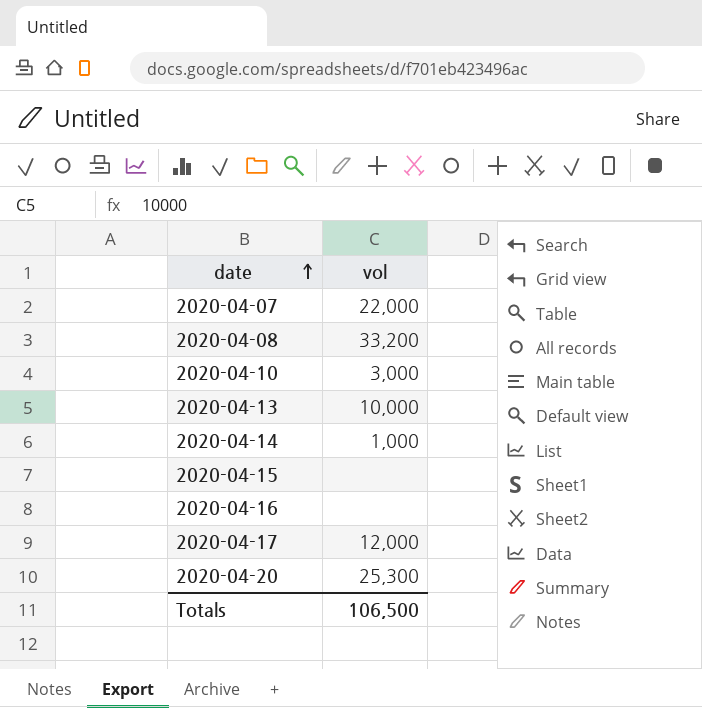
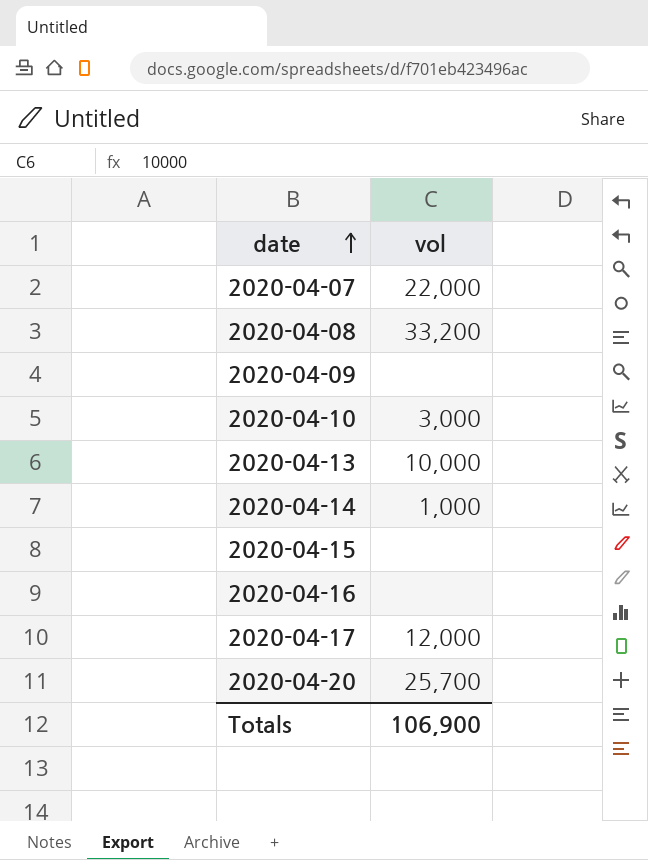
row 2020-04-09: none -> none
2020-04-20 | vol: 25,300 -> 25,700
Totals | vol: 106,500 -> 106,900

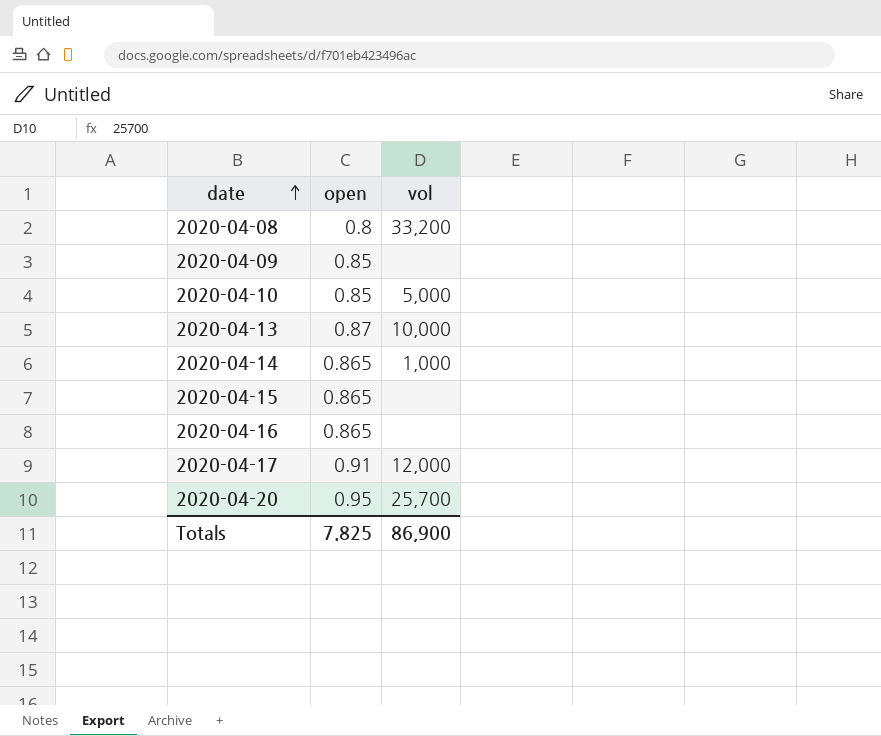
column open | position: none -> 2
row 2020-04-07: 22,000 -> none
2020-04-10 | vol: 3,000 -> 5,000
Totals | vol: 106,900 -> 86,900

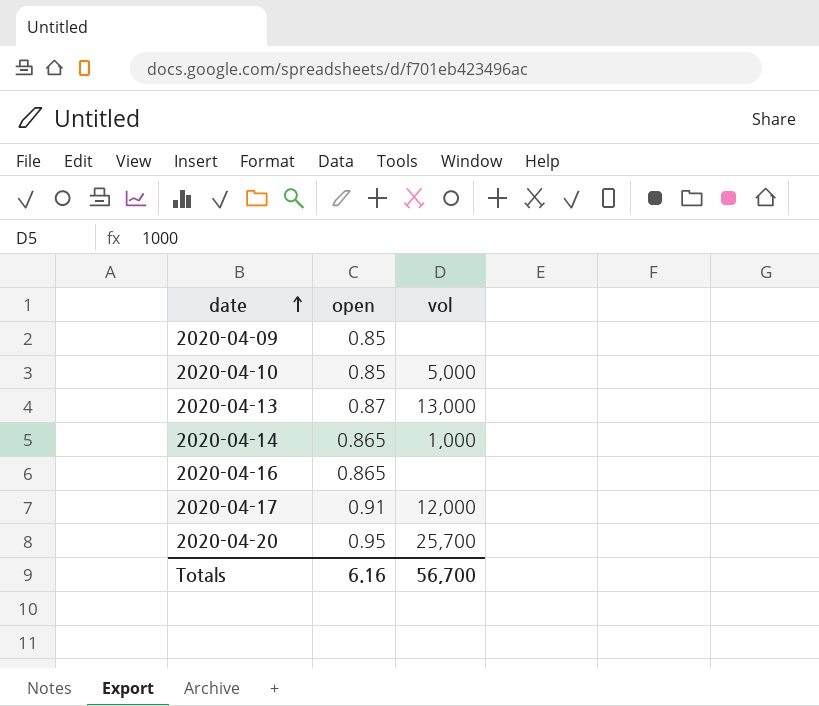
row 2020-04-08: 0.8 | 33,200 -> none
row 2020-04-15: 0.865 | none -> none
2020-04-13 | vol: 10,000 -> 13,000
Totals | open: 7.825 -> 6.16
Totals | vol: 86,900 -> 56,700

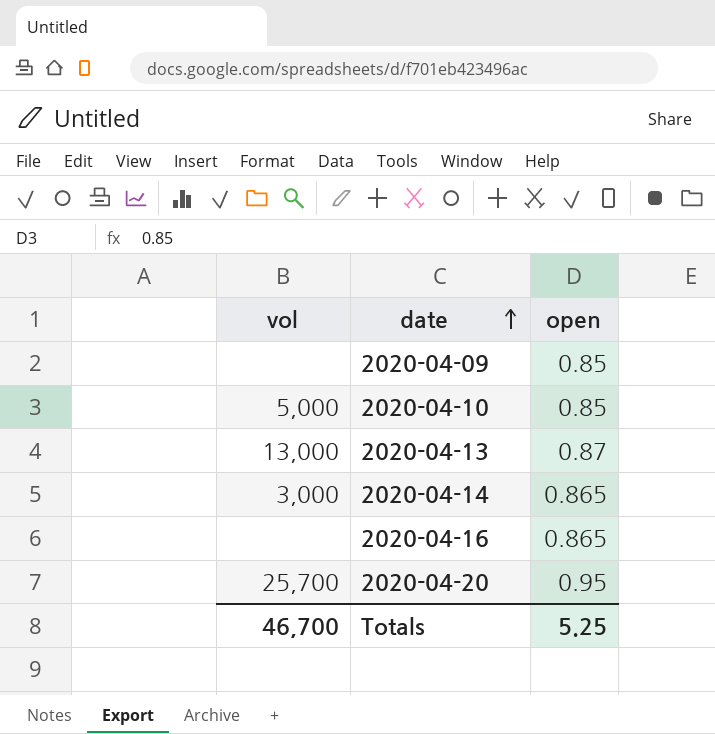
column vol | position: 3 -> 1
row 2020-04-17: 0.91 | 12,000 -> none
2020-04-14 | vol: 1,000 -> 3,000
Totals | vol: 56,700 -> 46,700
Totals | open: 6.16 -> 5.25

